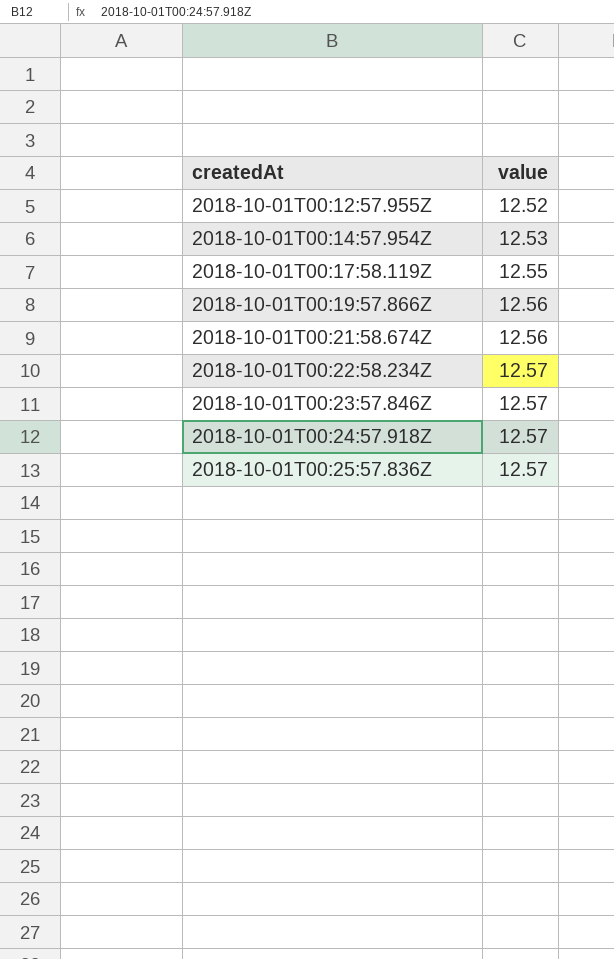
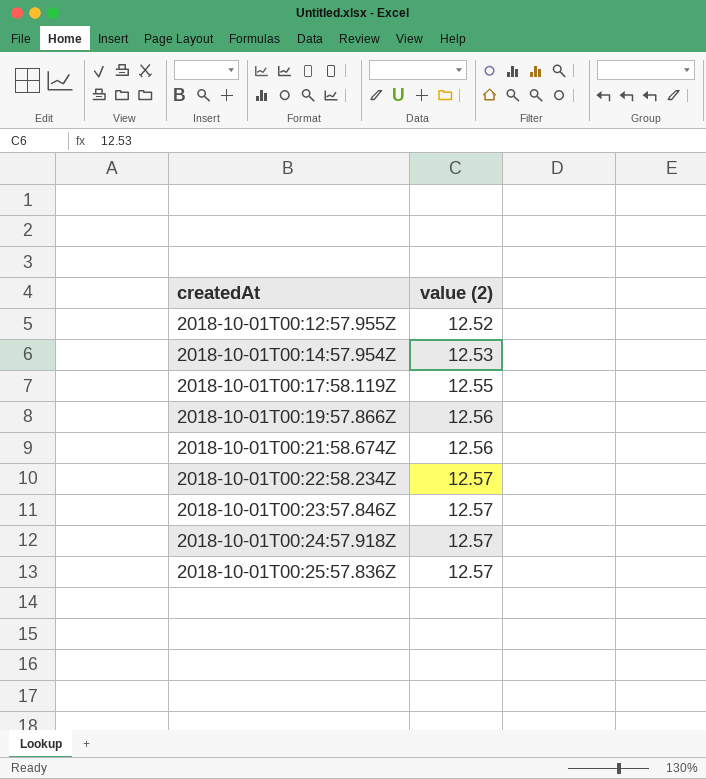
column name: value -> value (2)

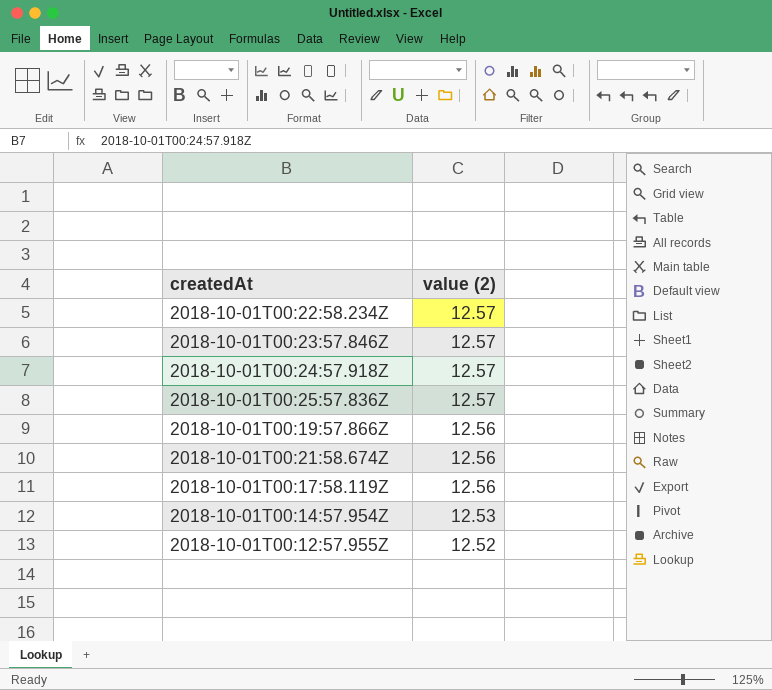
row order: createdAt ascending -> value (2) descending
2018-10-01T00:17:58.119Z | value (2): 12.55 -> 12.56

